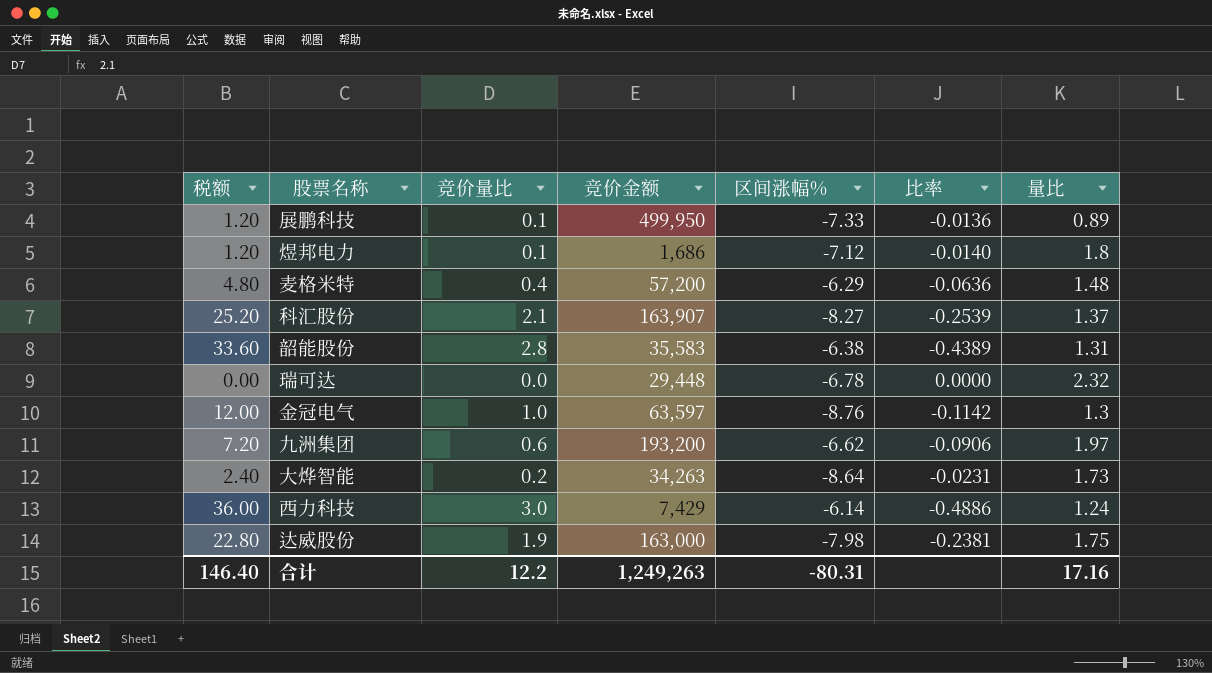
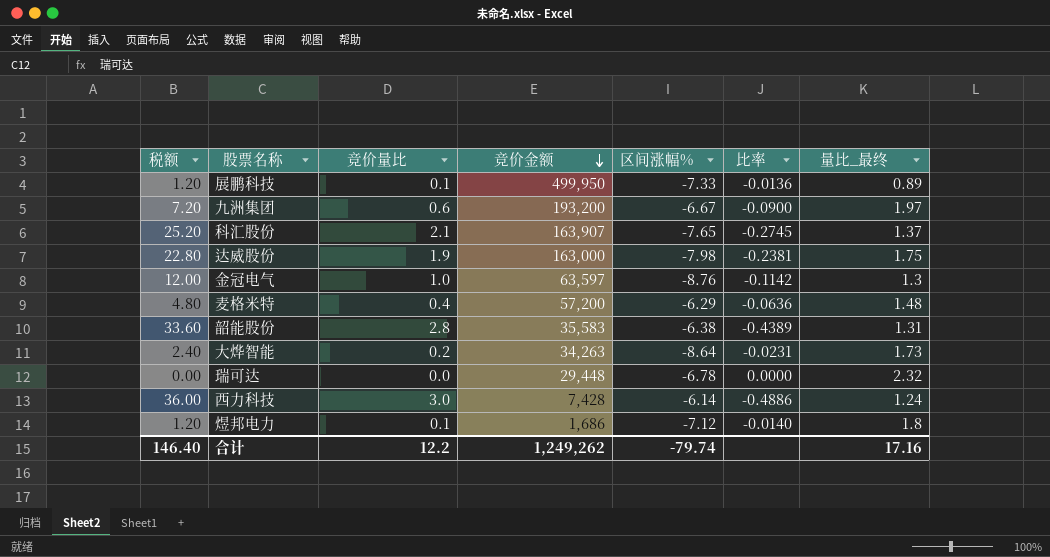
row order: none -> 竞价金额 descending
column name: 量比 -> 量比_最终
九洲集团 | 区间涨幅%: -6.62 -> -6.67
九洲集团 | 比率: -0.0906 -> -0.0900
科汇股份 | 区间涨幅%: -8.27 -> -7.65
科汇股份 | 比率: -0.2539 -> -0.2745
西力科技 | 竞价金额: 7,429 -> 7,428
合计 | 竞价金额: 1,249,263 -> 1,249,262
合计 | 区间涨幅%: -80.31 -> -79.74

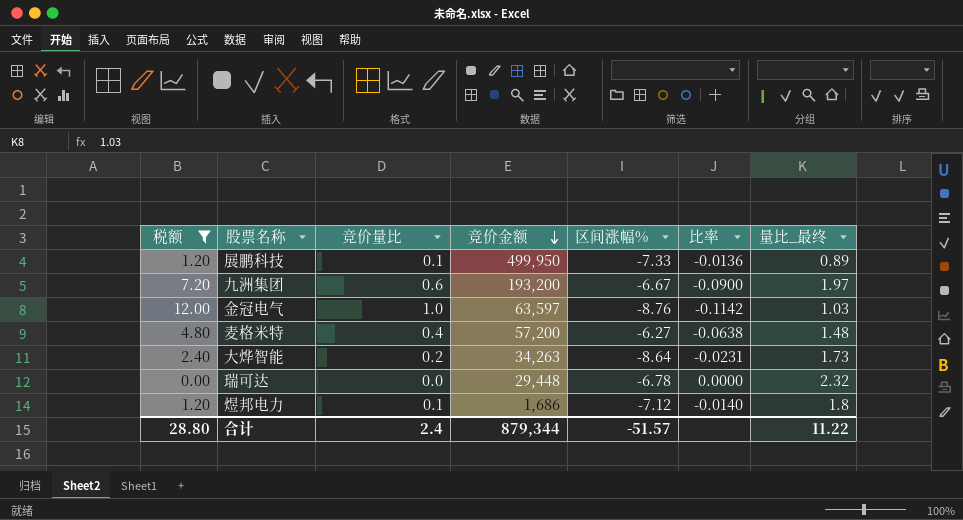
filter: none -> 税额 <= 12.00
金冠电气 | 量比_最终: 1.3 -> 1.03
麦格米特 | 区间涨幅%: -6.29 -> -6.27
麦格米特 | 比率: -0.0636 -> -0.0638
合计 | 税额: 146.40 -> 28.80
合计 | 竞价量比: 12.2 -> 2.4
合计 | 竞价金额: 1,249,262 -> 879,344
合计 | 区间涨幅%: -79.74 -> -51.57
合计 | 量比_最终: 17.16 -> 11.22

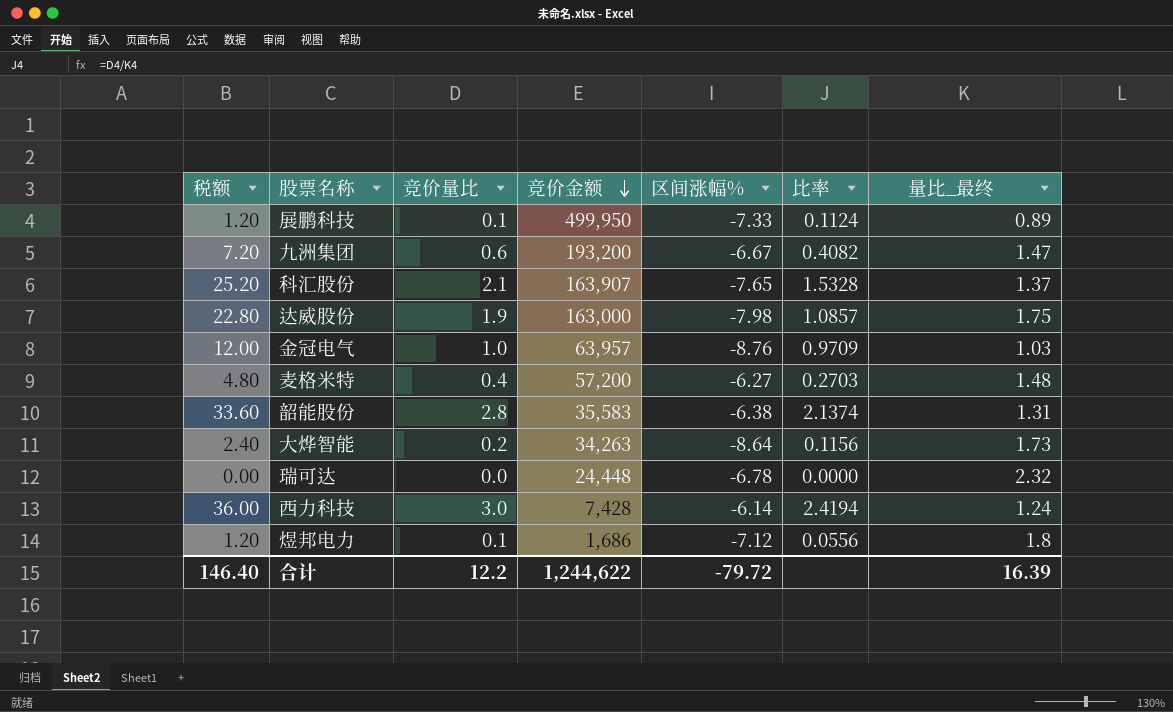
filter: 税额 <= 12.00 -> none
column 比率 | formula: [竞价量比] / [区间涨幅%] -> [竞价量比] / [量比_最终]
九洲集团 | 量比_最终: 1.97 -> 1.47
金冠电气 | 竞价金额: 63,597 -> 63,957
瑞可达 | 竞价金额: 29,448 -> 24,448
合计 | 税额: 28.80 -> 146.40
合计 | 竞价量比: 2.4 -> 12.2
合计 | 竞价金额: 879,344 -> 1,244,622
合计 | 区间涨幅%: -51.57 -> -79.72
合计 | 量比_最终: 11.22 -> 16.39

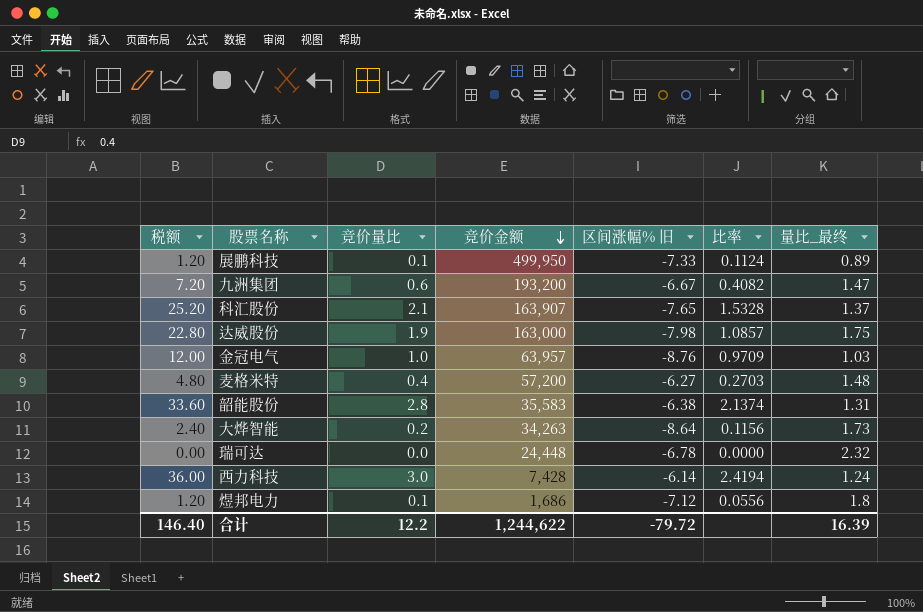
column name: 区间涨幅% -> 区间涨幅% 旧

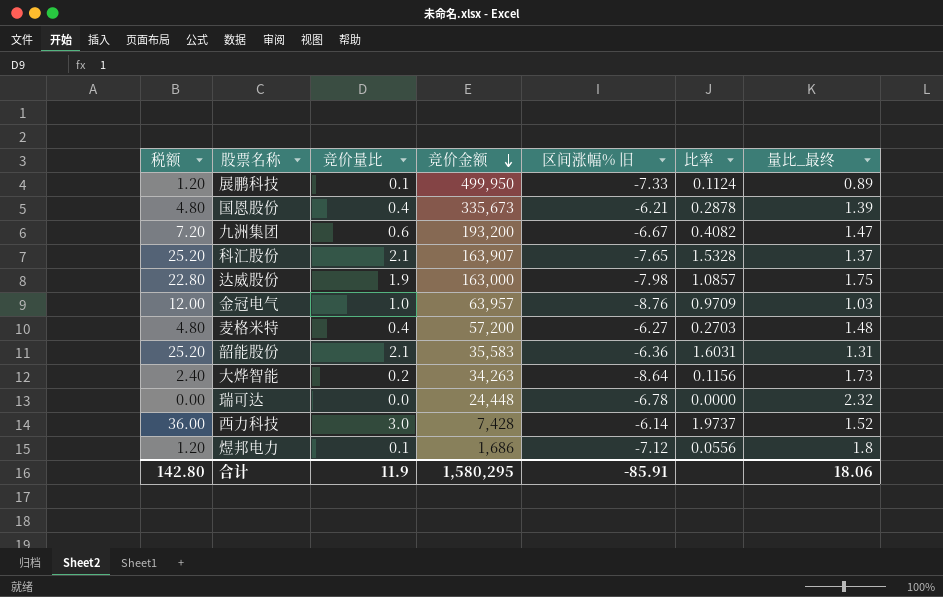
row 国恩股份: none -> 4.80 | 0.4 | 335,673 | -6.21 | 0.2878 | 1.39
韶能股份 | 税额: 33.60 -> 25.20
韶能股份 | 竞价量比: 2.8 -> 2.1
韶能股份 | 区间涨幅% 旧: -6.38 -> -6.36
韶能股份 | 比率: 2.1374 -> 1.6031
西力科技 | 比率: 2.4194 -> 1.9737
西力科技 | 量比_最终: 1.24 -> 1.52
合计 | 税额: 146.40 -> 142.80
合计 | 竞价量比: 12.2 -> 11.9
合计 | 竞价金额: 1,244,622 -> 1,580,295
合计 | 区间涨幅% 旧: -79.72 -> -85.91
合计 | 量比_最终: 16.39 -> 18.06

